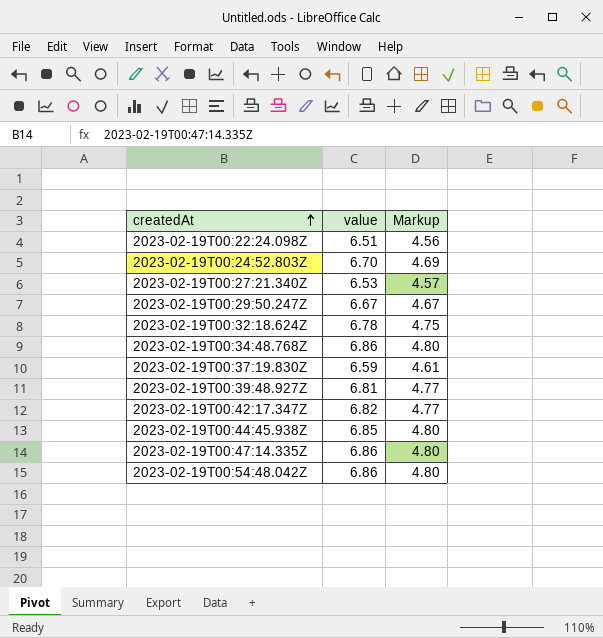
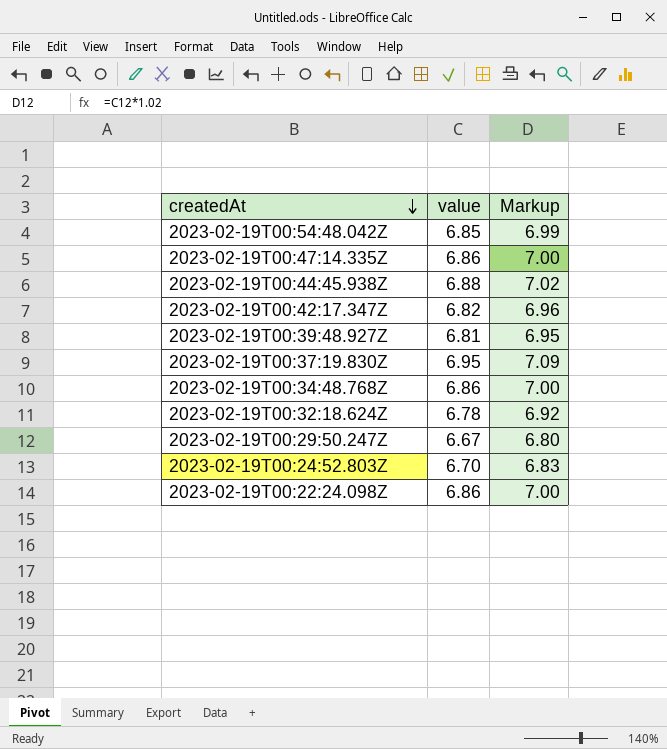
row order: createdAt ascending -> createdAt descending
column Markup | formula: [value] * 0.7 -> [value] * 1.02
row 2023-02-19T00:27:21.340Z: 6.53 | 4.57 -> none
2023-02-19T00:54:48.042Z | value: 6.86 -> 6.85
2023-02-19T00:44:45.938Z | value: 6.85 -> 6.88
2023-02-19T00:37:19.830Z | value: 6.59 -> 6.95
2023-02-19T00:22:24.098Z | value: 6.51 -> 6.86

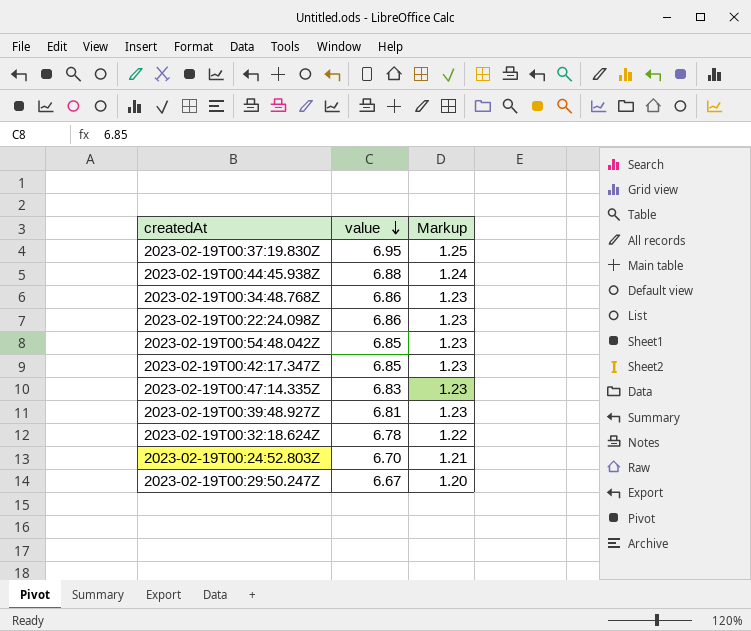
row order: createdAt descending -> value descending
column Markup | formula: [value] * 1.02 -> [value] * 0.18
2023-02-19T00:42:17.347Z | value: 6.82 -> 6.85
2023-02-19T00:47:14.335Z | value: 6.86 -> 6.83

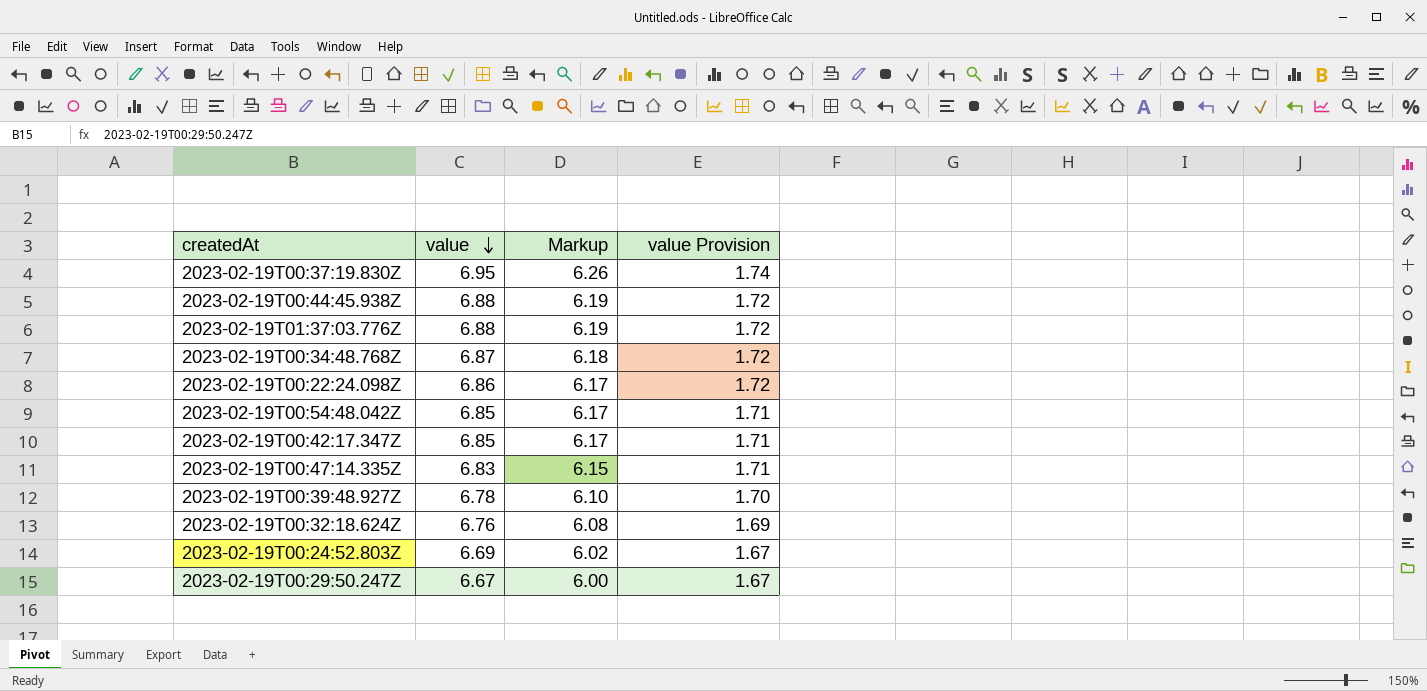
column Markup | formula: [value] * 0.18 -> [value] * 0.9
column value Provision | formula: none -> [value] * 0.25
row 2023-02-19T01:37:03.776Z: none -> 6.88 | 6.19 | 1.72
2023-02-19T00:34:48.768Z | value: 6.86 -> 6.87
2023-02-19T00:39:48.927Z | value: 6.81 -> 6.78
2023-02-19T00:32:18.624Z | value: 6.78 -> 6.76
2023-02-19T00:24:52.803Z | value: 6.70 -> 6.69

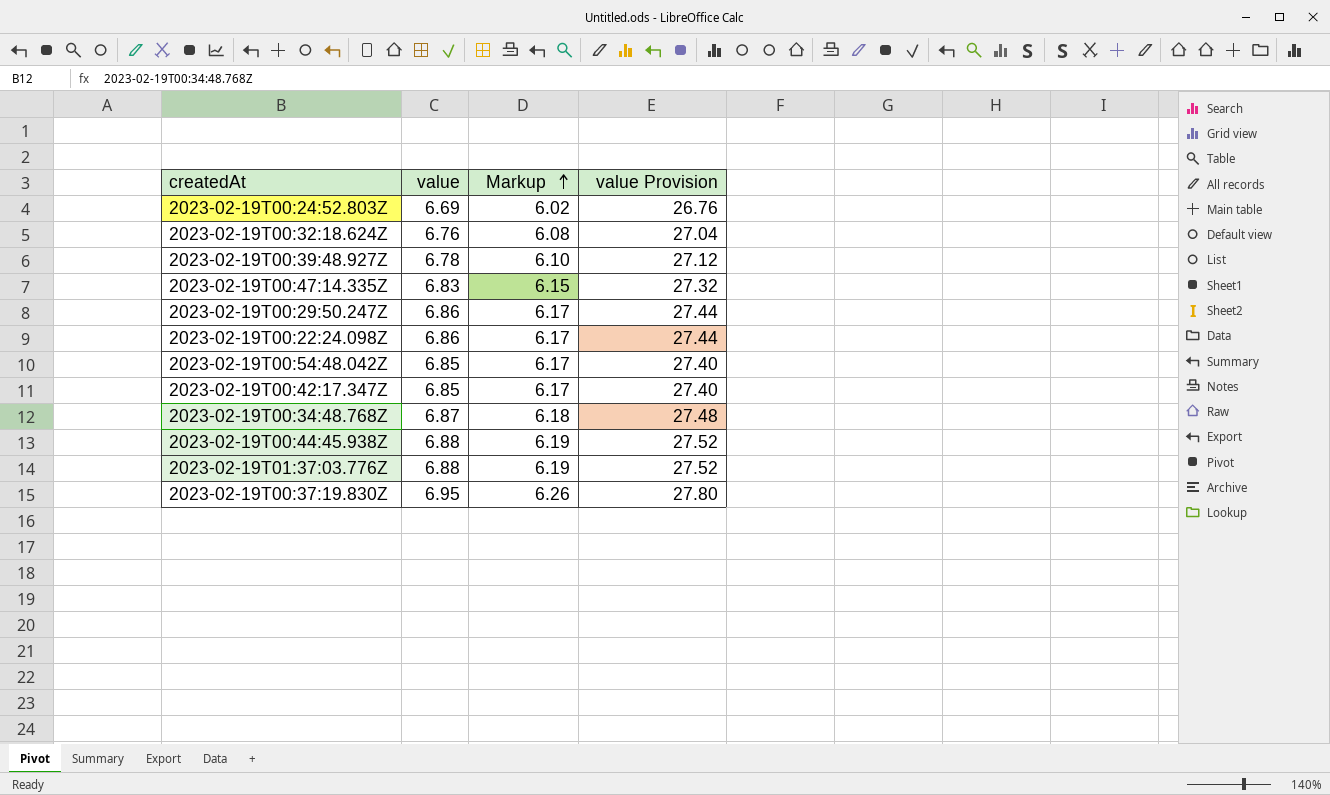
row order: value descending -> Markup ascending
column value Provision | formula: [value] * 0.25 -> [value] * 4
2023-02-19T00:29:50.247Z | value: 6.67 -> 6.86
2023-02-19T00:29:50.247Z | Markup: 6.00 -> 6.17

